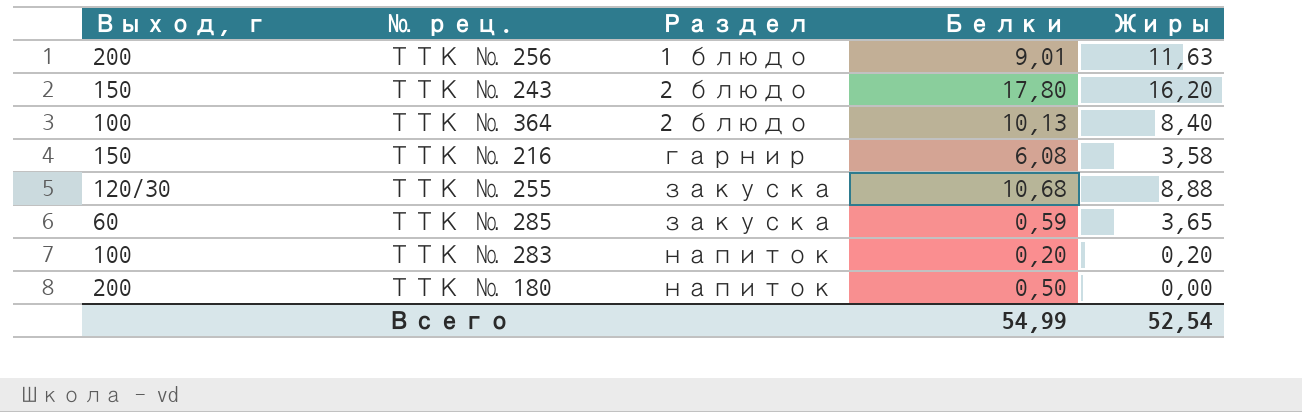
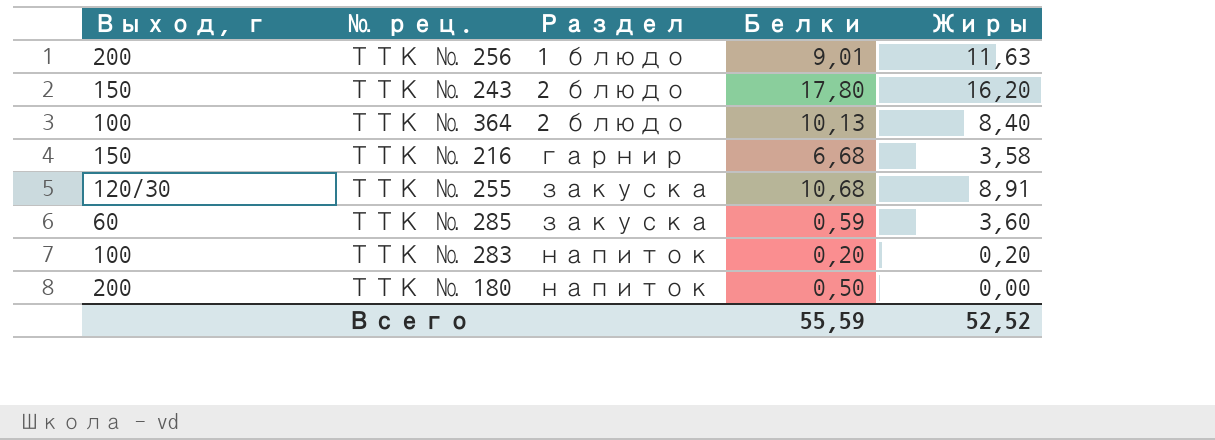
ТТК № 216 | Белки: 6,08 -> 6,68
ТТК № 255 | Жиры: 8,88 -> 8,91
ТТК № 285 | Жиры: 3,65 -> 3,60
Всего | Белки: 54,99 -> 55,59
Всего | Жиры: 52,54 -> 52,52

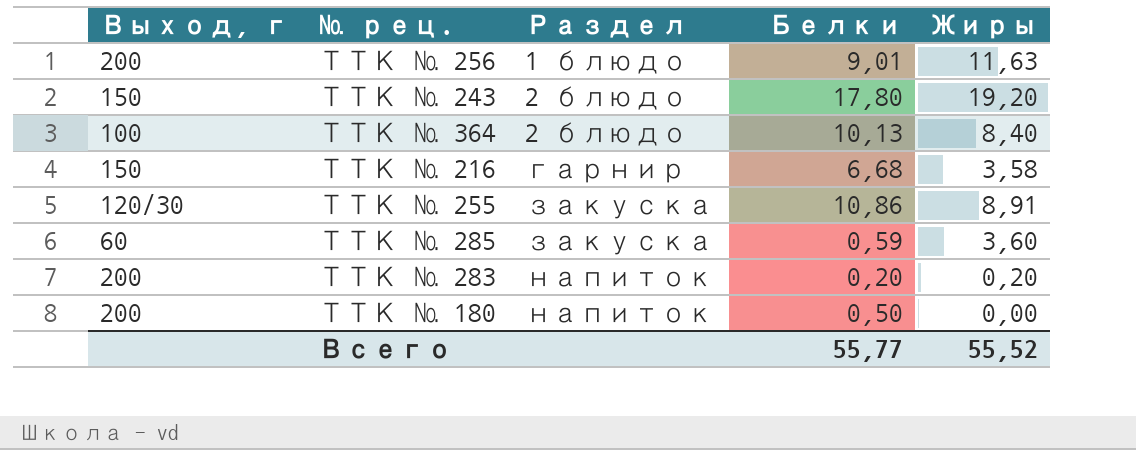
ТТК № 243 | Жиры: 16,20 -> 19,20
ТТК № 255 | Белки: 10,68 -> 10,86
ТТК № 283 | Выход, г: 100 -> 200
Всего | Белки: 55,59 -> 55,77
Всего | Жиры: 52,52 -> 55,52

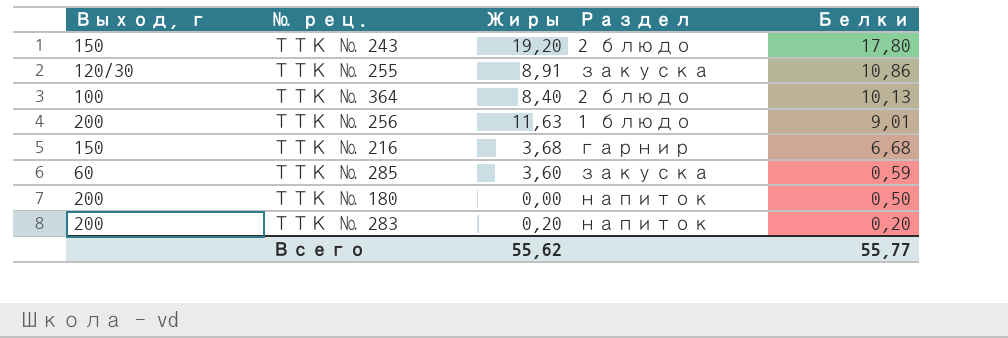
row order: Раздел ascending -> Белки descending
column Жиры | position: 5 -> 3
ТТК № 216 | Жиры: 3,58 -> 3,68
Всего | Жиры: 55,52 -> 55,62

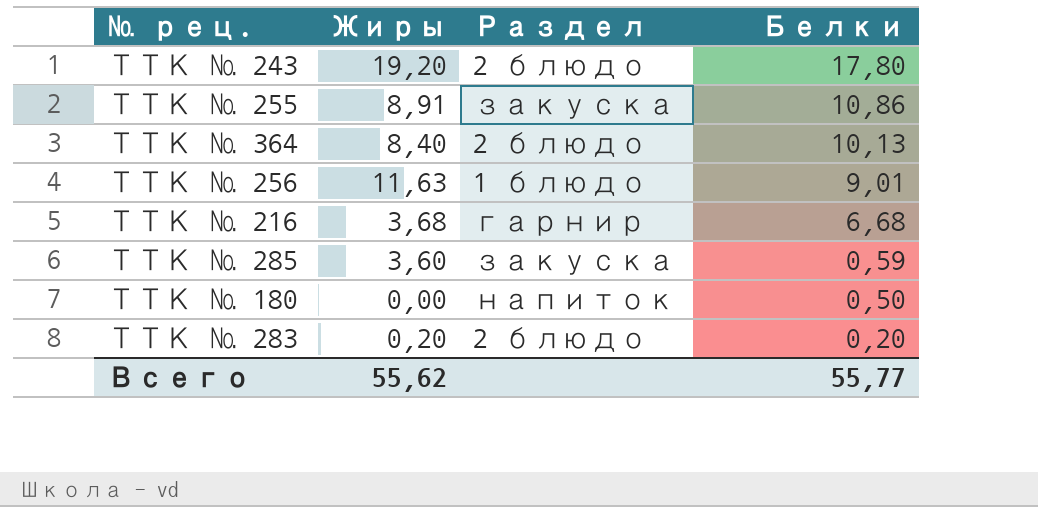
column Выход, г | position: 1 -> none
ТТК № 283 | Раздел: напиток -> 2 блюдо

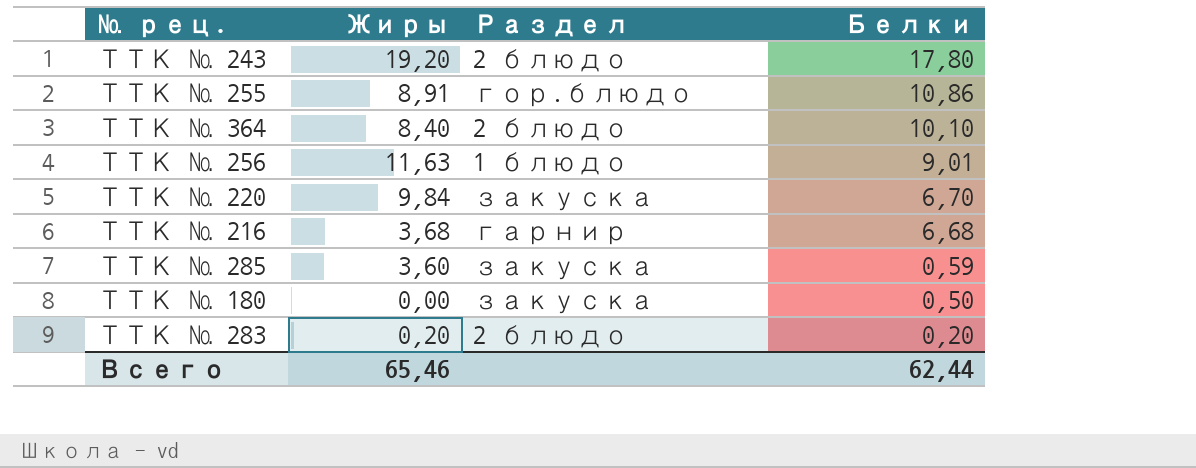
ТТК № 255 | Раздел: закуска -> гор.блюдо
ТТК № 364 | Белки: 10,13 -> 10,10
row ТТК № 220: none -> 9,84 | закуска | 6,70
ТТК № 180 | Раздел: напиток -> закуска
Всего | Жиры: 55,62 -> 65,46
Всего | Белки: 55,77 -> 62,44

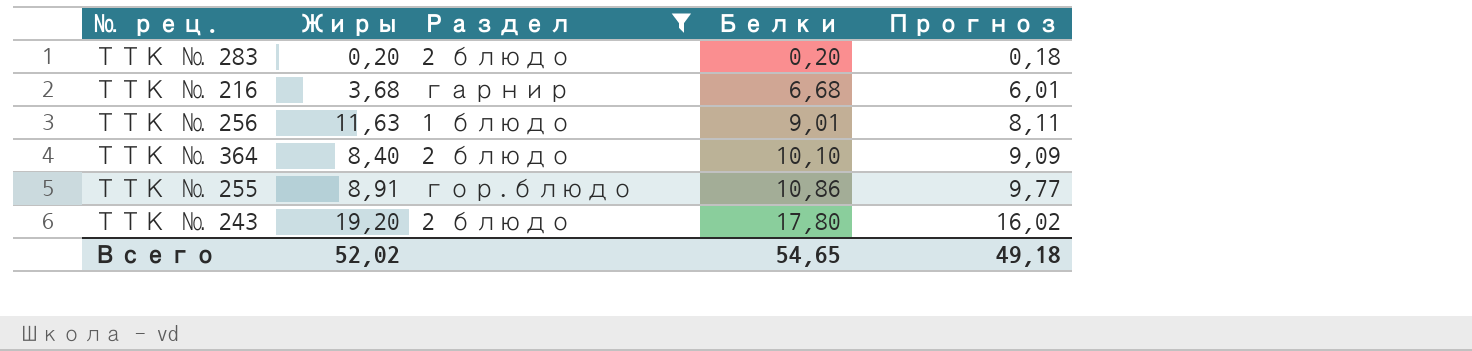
filter: none -> Раздел != закуска
row order: Белки descending -> Белки ascending
column Прогноз | formula: none -> [Белки] * 0,9
Всего | Жиры: 65,46 -> 52,02
Всего | Белки: 62,44 -> 54,65

